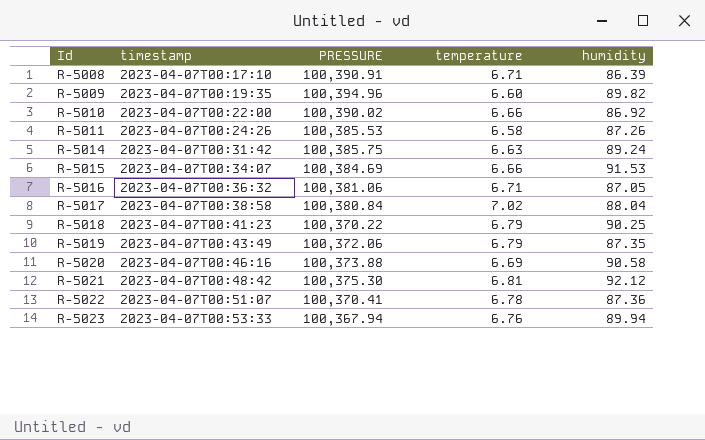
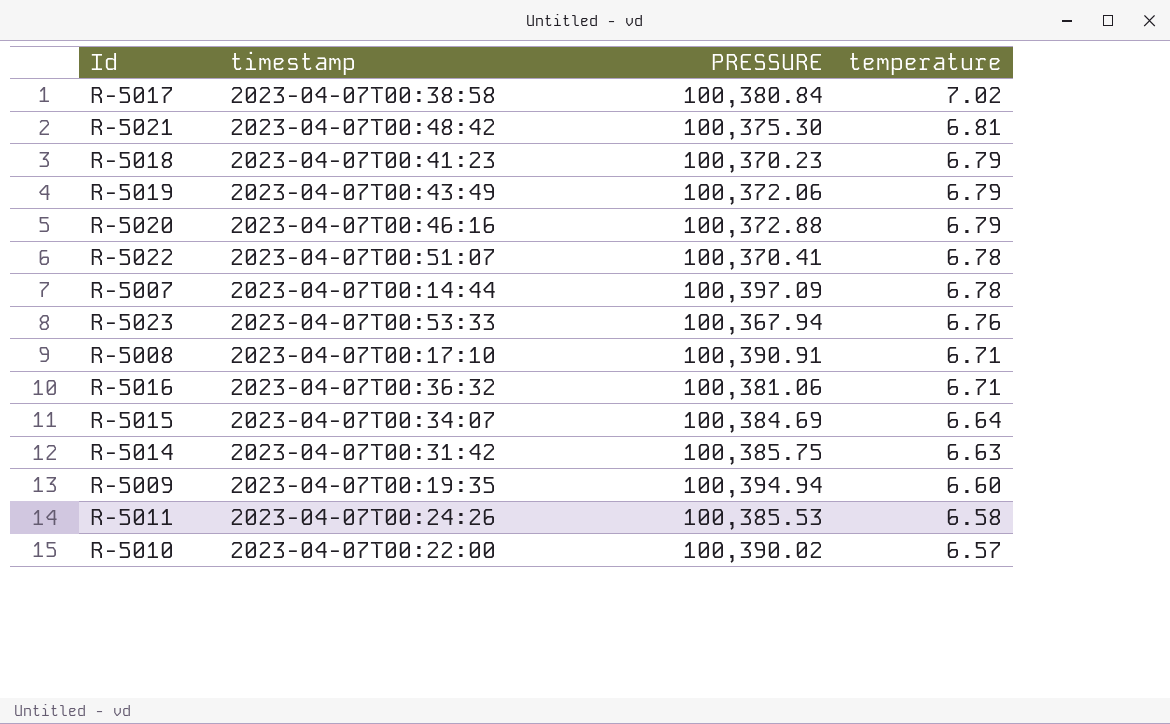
row order: Id ascending -> temperature descending
column humidity | position: 5 -> none
R-5018 | PRESSURE: 100,370.22 -> 100,370.23
R-5020 | PRESSURE: 100,373.88 -> 100,372.88
R-5020 | temperature: 6.69 -> 6.79
row R-5007: none -> 2023-04-07T00:14:44 | 100,397.09 | 6.78
R-5015 | temperature: 6.66 -> 6.64
R-5009 | PRESSURE: 100,394.96 -> 100,394.94
R-5010 | temperature: 6.66 -> 6.57

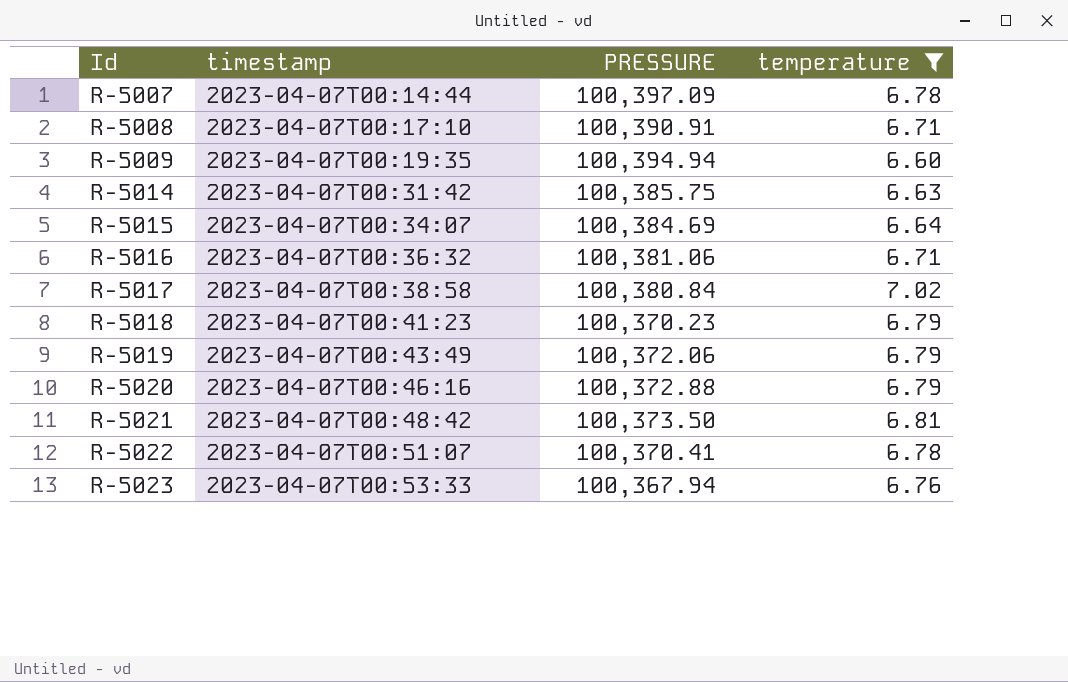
filter: none -> temperature >= 6.60
row order: temperature descending -> Id ascending
R-5021 | PRESSURE: 100,375.30 -> 100,373.50

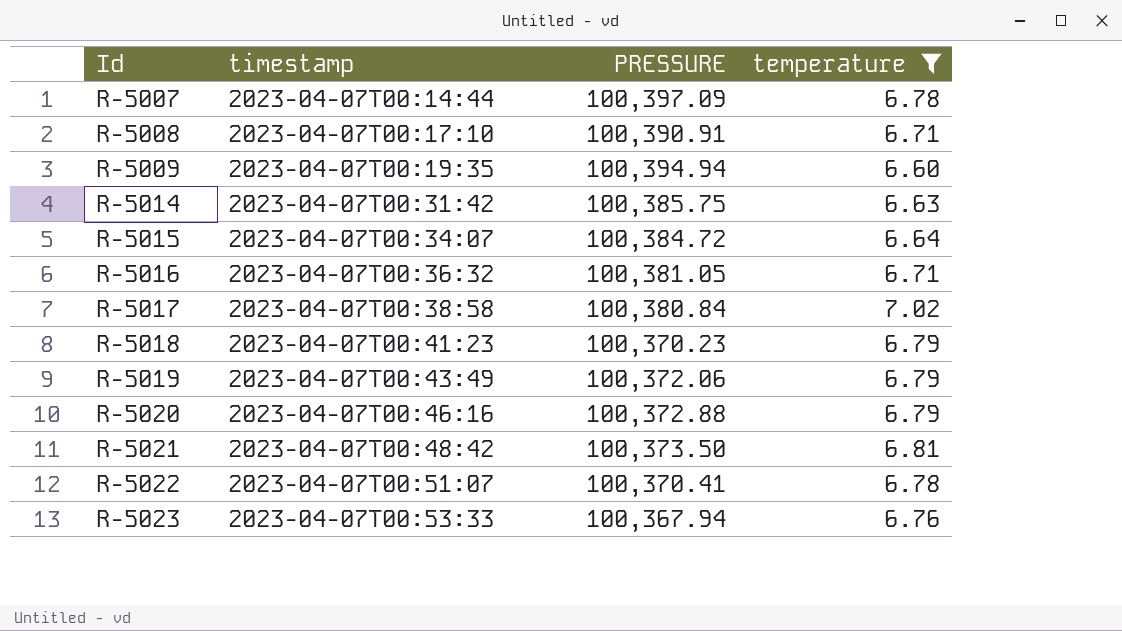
R-5015 | PRESSURE: 100,384.69 -> 100,384.72
R-5016 | PRESSURE: 100,381.06 -> 100,381.05

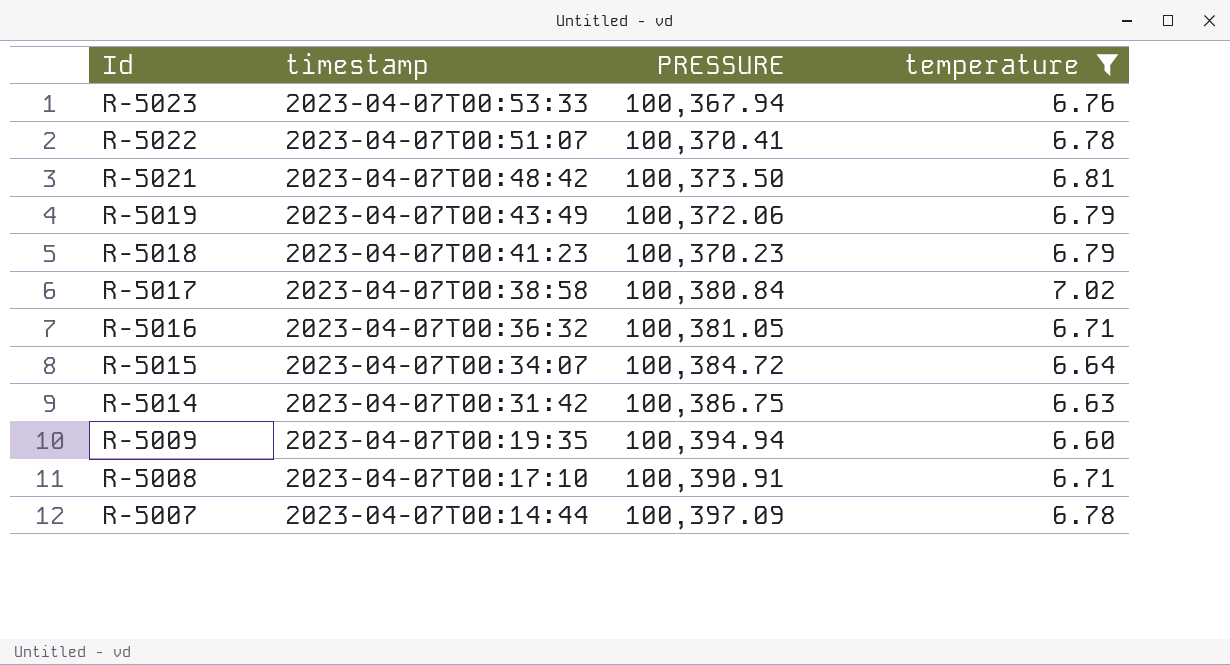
row order: Id ascending -> Id descending
row R-5020: 2023-04-07T00:46:16 | 100,372.88 | 6.79 -> none
R-5014 | PRESSURE: 100,385.75 -> 100,386.75

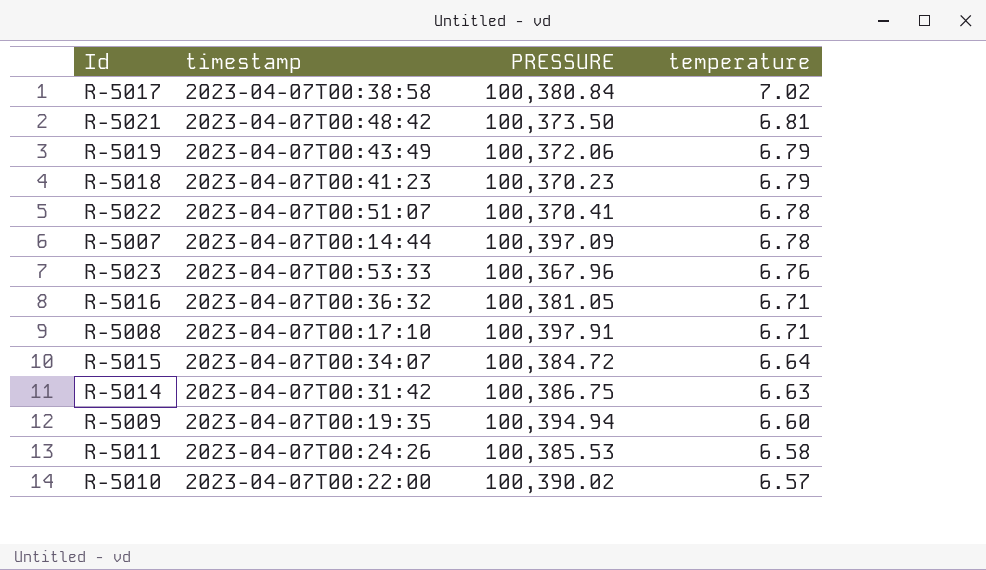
filter: temperature >= 6.60 -> none
row order: Id descending -> temperature descending
R-5023 | PRESSURE: 100,367.94 -> 100,367.96
R-5008 | PRESSURE: 100,390.91 -> 100,397.91

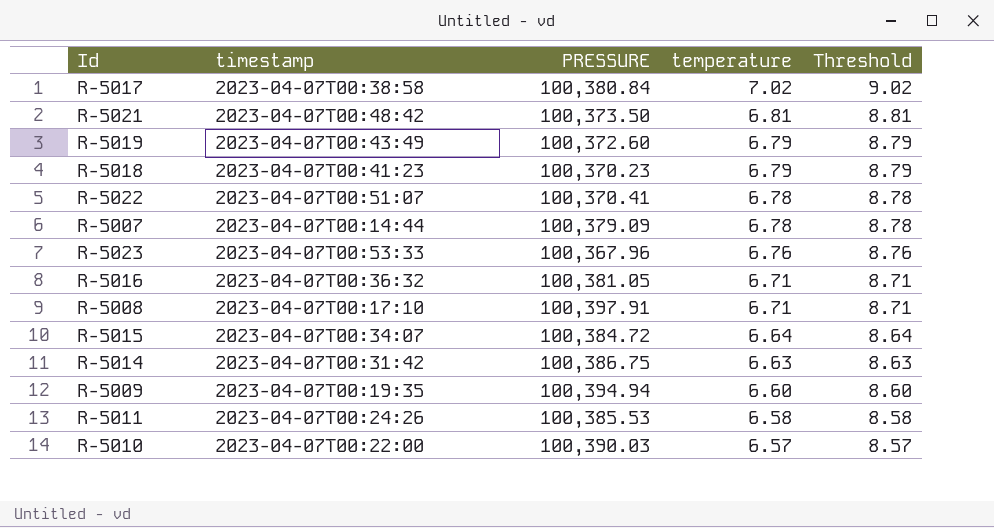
column Threshold | formula: none -> [temperature] + 2
R-5019 | PRESSURE: 100,372.06 -> 100,372.60
R-5007 | PRESSURE: 100,397.09 -> 100,379.09
R-5010 | PRESSURE: 100,390.02 -> 100,390.03

